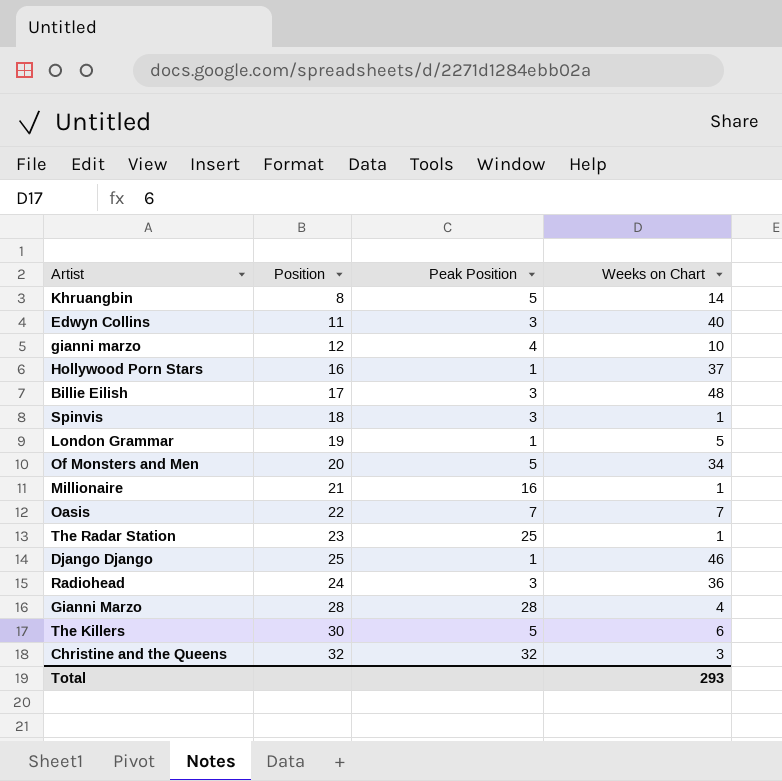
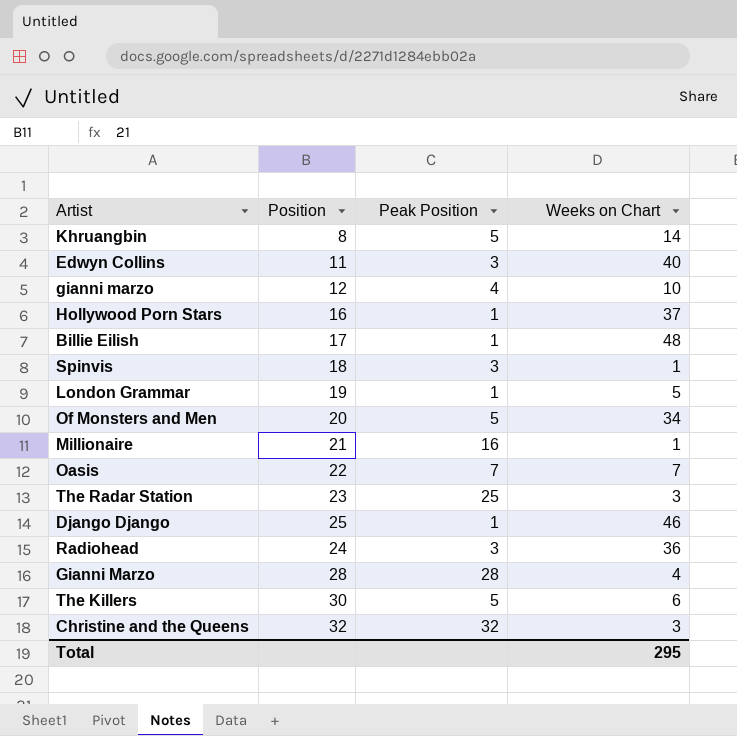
Billie Eilish | Peak Position: 3 -> 1
The Radar Station | Weeks on Chart: 1 -> 3
Total | Weeks on Chart: 293 -> 295

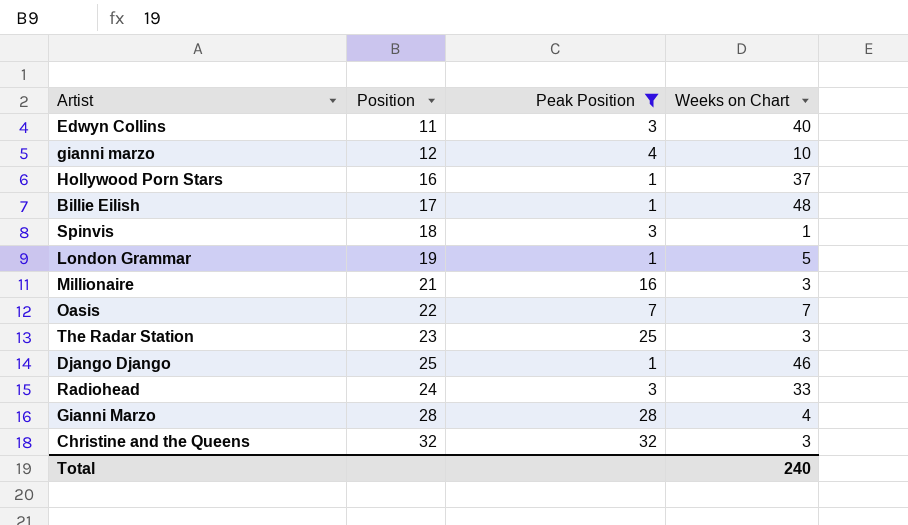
filter: none -> Peak Position != 5
Millionaire | Weeks on Chart: 1 -> 3
Radiohead | Weeks on Chart: 36 -> 33
Total | Weeks on Chart: 295 -> 240

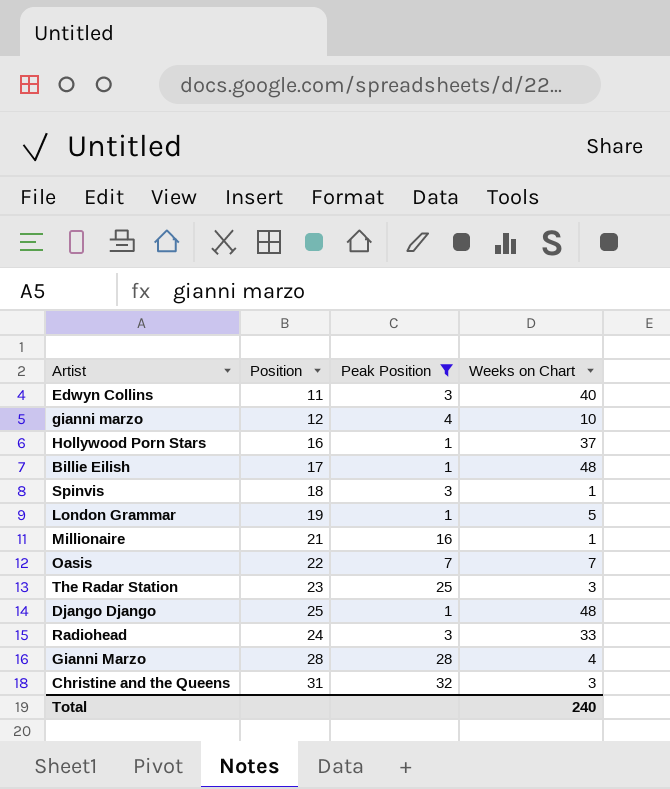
Millionaire | Weeks on Chart: 3 -> 1
Django Django | Weeks on Chart: 46 -> 48
Christine and the Queens | Position: 32 -> 31

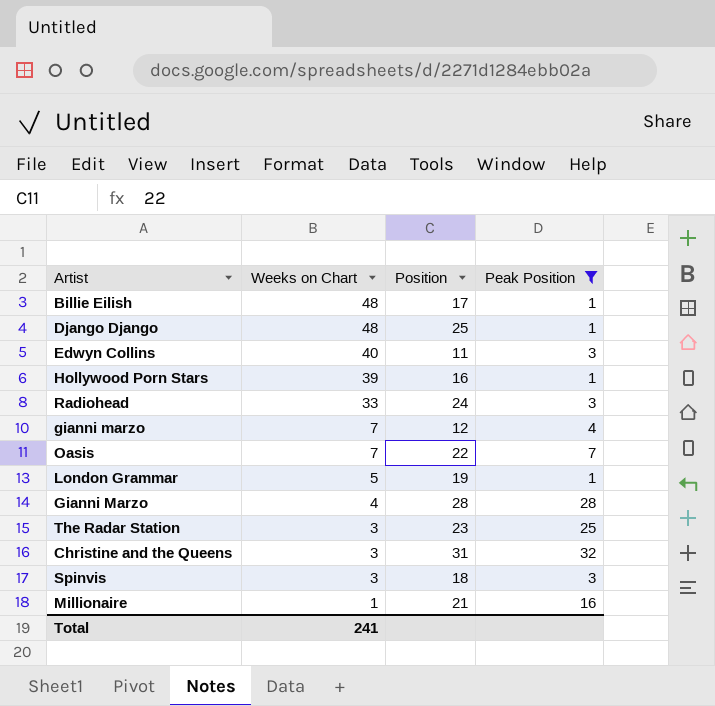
row order: none -> Weeks on Chart descending
column Weeks on Chart | position: 4 -> 2
Hollywood Porn Stars | Weeks on Chart: 37 -> 39
gianni marzo | Weeks on Chart: 10 -> 7
Spinvis | Weeks on Chart: 1 -> 3
Total | Weeks on Chart: 240 -> 241

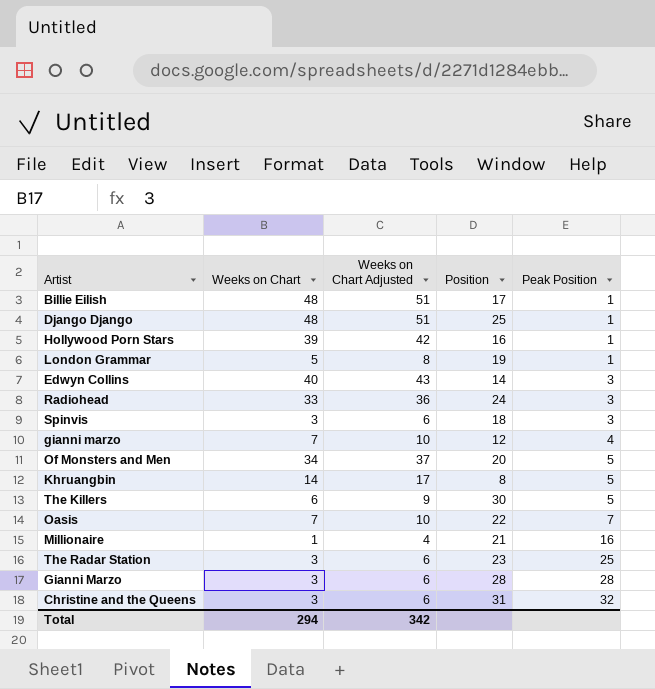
filter: Peak Position != 5 -> none
row order: Weeks on Chart descending -> Peak Position ascending
column Weeks on Chart Adjusted | formula: none -> [Weeks on Chart] + 3
Edwyn Collins | Position: 11 -> 14
Gianni Marzo | Weeks on Chart: 4 -> 3
Total | Weeks on Chart: 241 -> 294

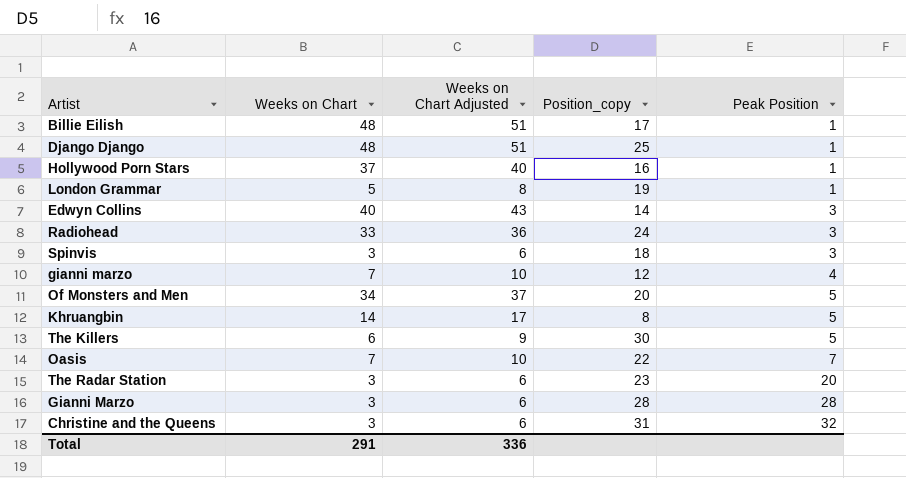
column name: Position -> Position_copy
row Millionaire: 1 | 4 | 21 | 16 -> none
Hollywood Porn Stars | Weeks on Chart: 39 -> 37
Hollywood Porn Stars | Weeks on Chart Adjusted: 42 -> 40
The Radar Station | Peak Position: 25 -> 20
Total | Weeks on Chart: 294 -> 291
Total | Weeks on Chart Adjusted: 342 -> 336

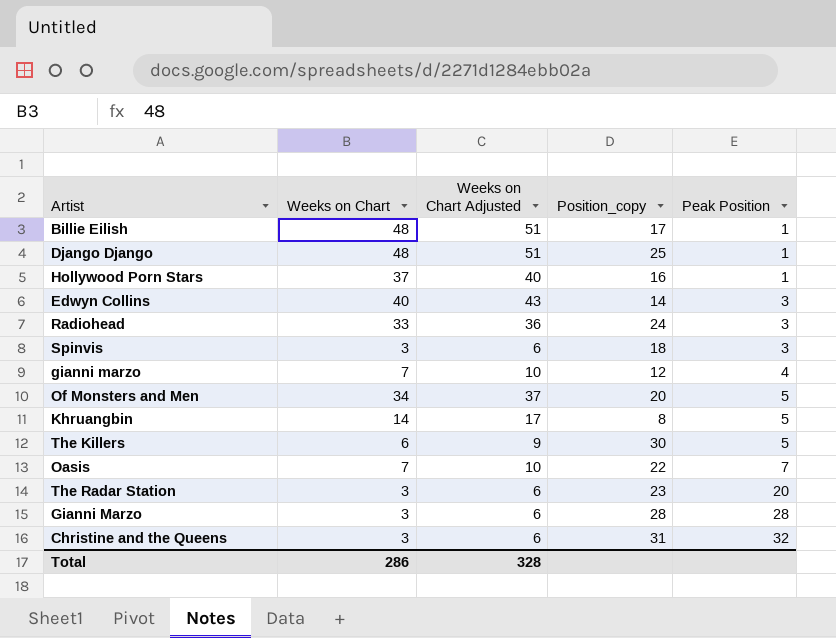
row London Grammar: 5 | 8 | 19 | 1 -> none
Total | Weeks on Chart: 291 -> 286
Total | Weeks on Chart Adjusted: 336 -> 328

